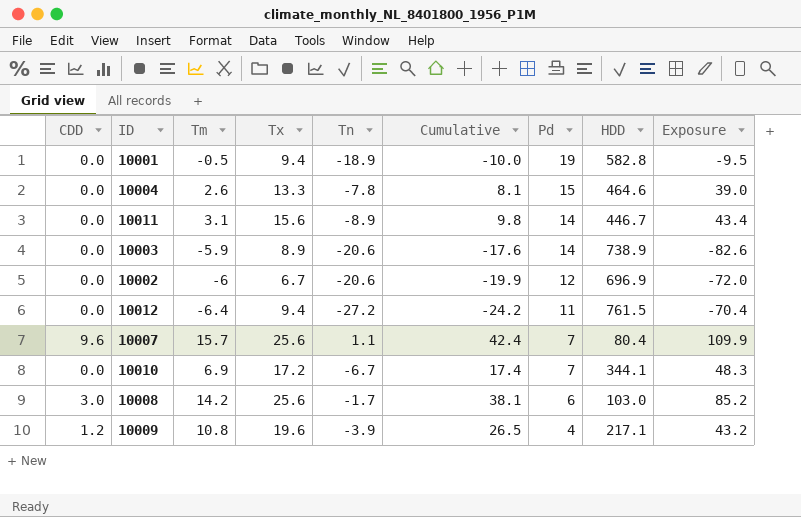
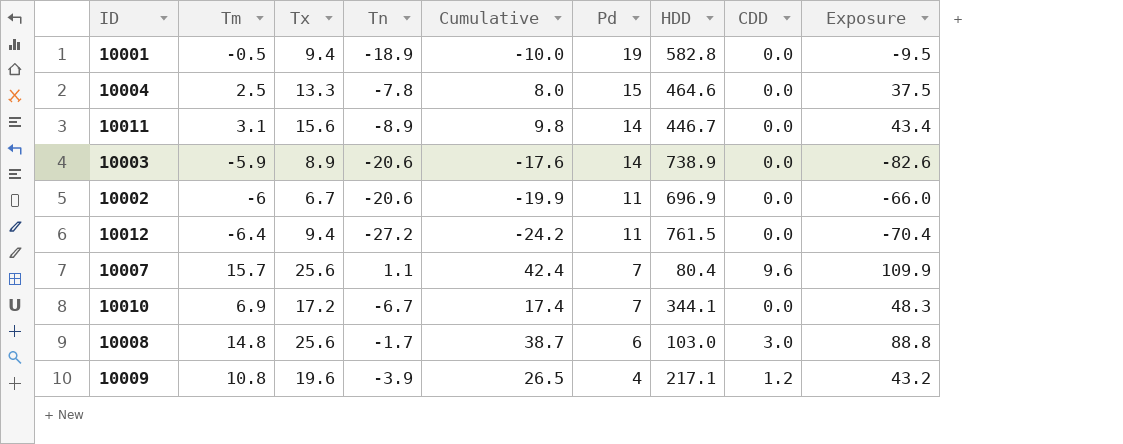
column CDD | position: 1 -> 8
10004 | Tm: 2.6 -> 2.5
10004 | Cumulative: 8.1 -> 8.0
10004 | Exposure: 39.0 -> 37.5
10002 | Pd: 12 -> 11
10002 | Exposure: -72.0 -> -66.0
10008 | Tm: 14.2 -> 14.8
10008 | Cumulative: 38.1 -> 38.7
10008 | Exposure: 85.2 -> 88.8

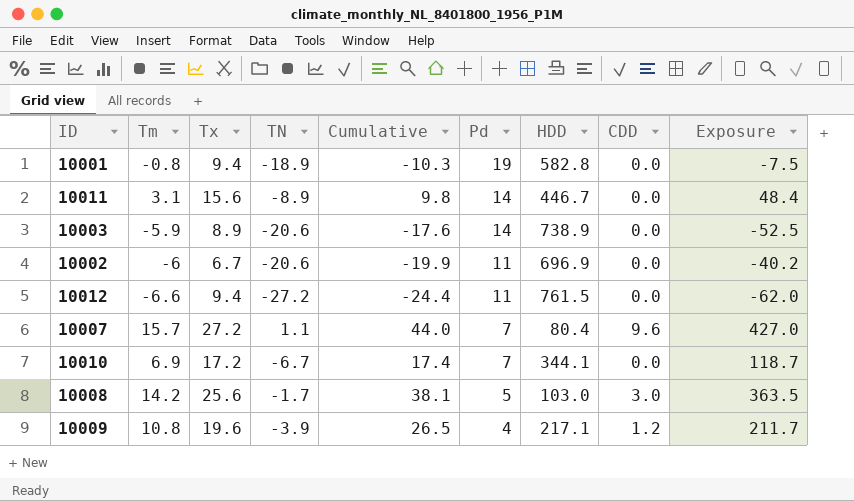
column name: Tn -> TN
column Exposure | formula: [Tm] * [Pd] -> [Tm] * [Tx]
row 10004: 2.5 | 13.3 | -7.8 | 8.0 | 15 | 464.6 | 0.0 | 37.5 -> none
10001 | Tm: -0.5 -> -0.8
10001 | Cumulative: -10.0 -> -10.3
10012 | Tm: -6.4 -> -6.6
10012 | Cumulative: -24.2 -> -24.4
10007 | Tx: 25.6 -> 27.2
10007 | Cumulative: 42.4 -> 44.0
10008 | Tm: 14.8 -> 14.2
10008 | Cumulative: 38.7 -> 38.1
10008 | Pd: 6 -> 5

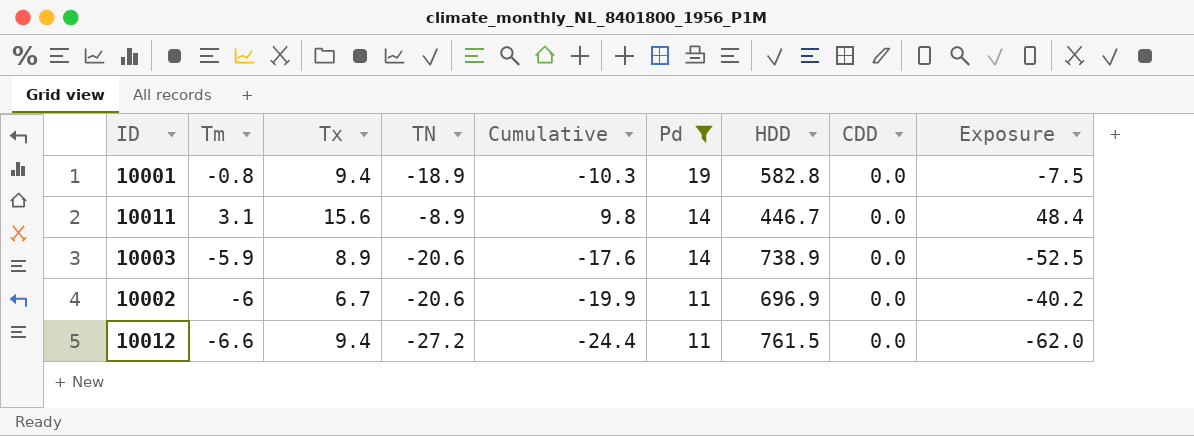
filter: none -> Pd >= 11

